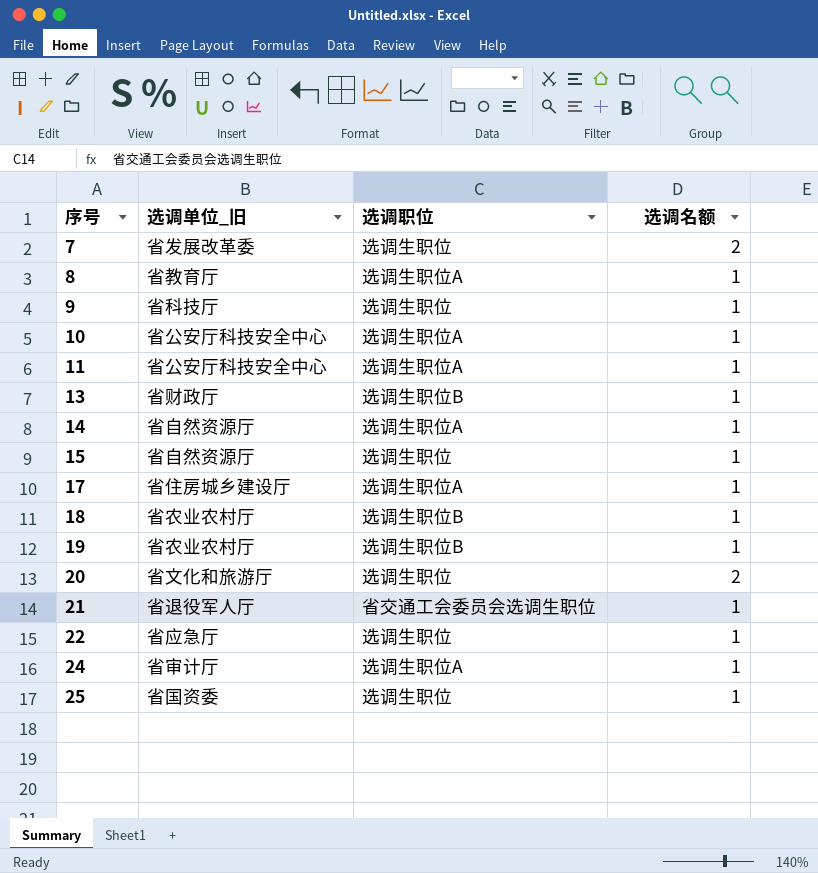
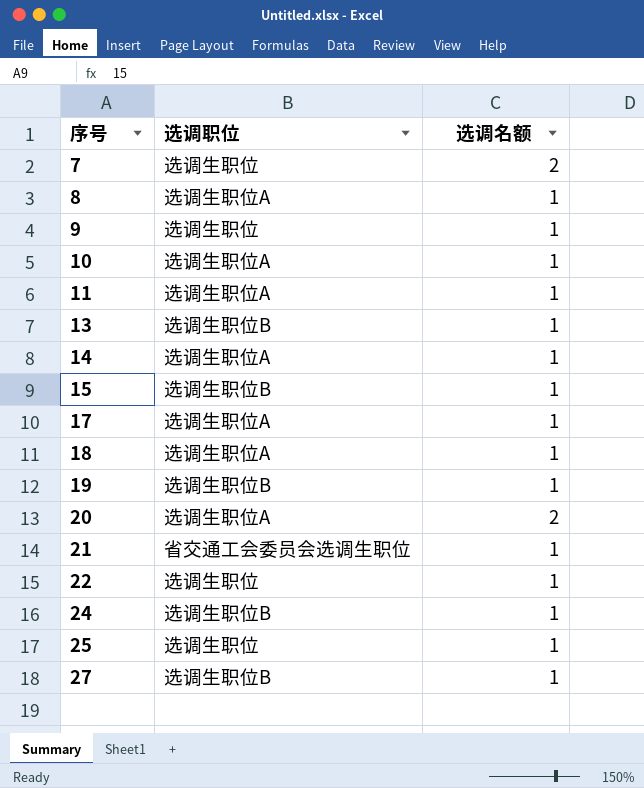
column 选调单位_旧 | position: 2 -> none
15 | 选调职位: 选调生职位 -> 选调生职位B
18 | 选调职位: 选调生职位B -> 选调生职位A
20 | 选调职位: 选调生职位 -> 选调生职位A
24 | 选调职位: 选调生职位A -> 选调生职位B
row 27: none -> 选调生职位B | 1

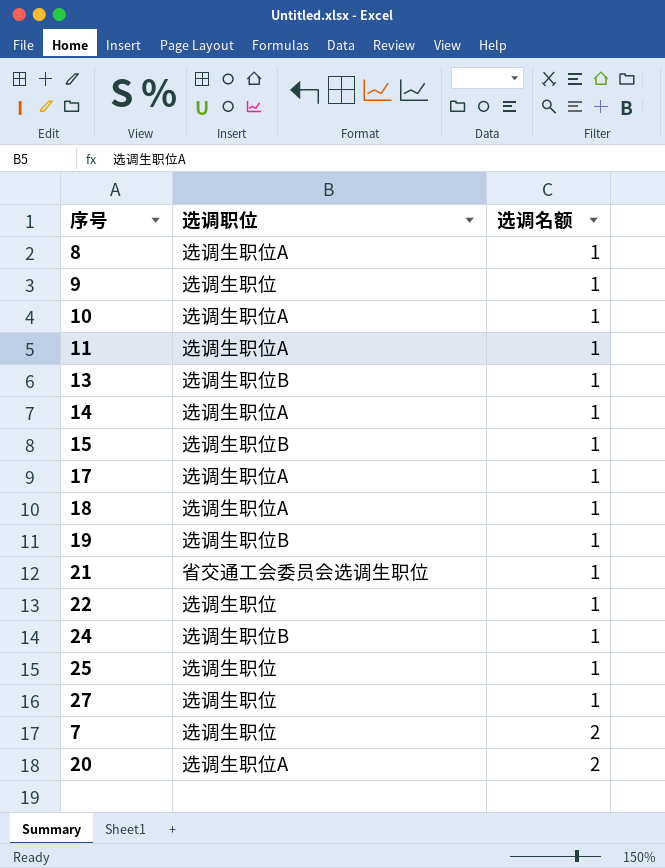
row order: 序号 ascending -> 选调名额 ascending
27 | 选调职位: 选调生职位B -> 选调生职位

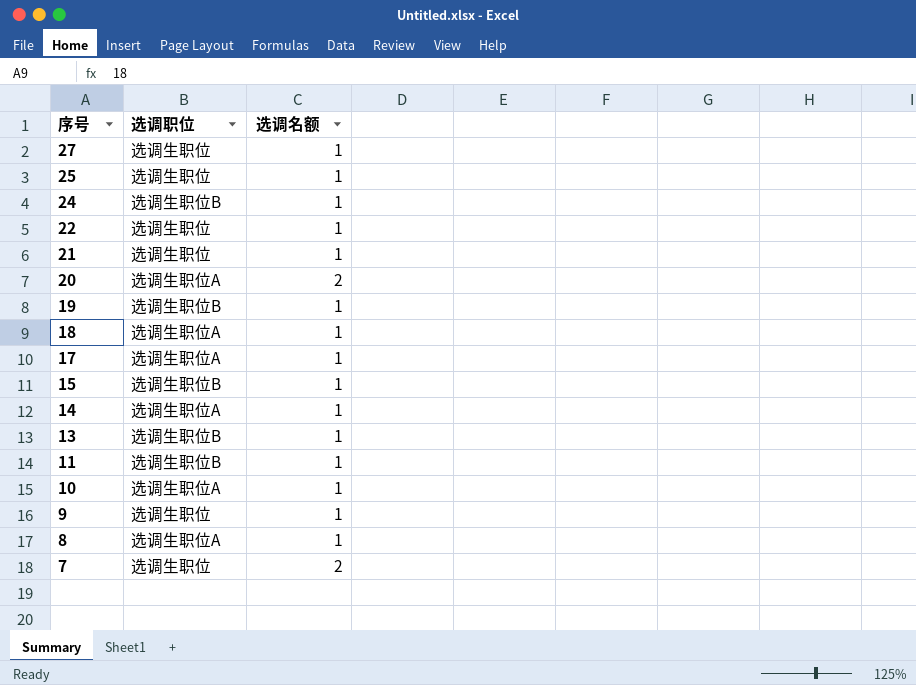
row order: 选调名额 ascending -> 序号 descending
21 | 选调职位: 省交通工会委员会选调生职位 -> 选调生职位
11 | 选调职位: 选调生职位A -> 选调生职位B

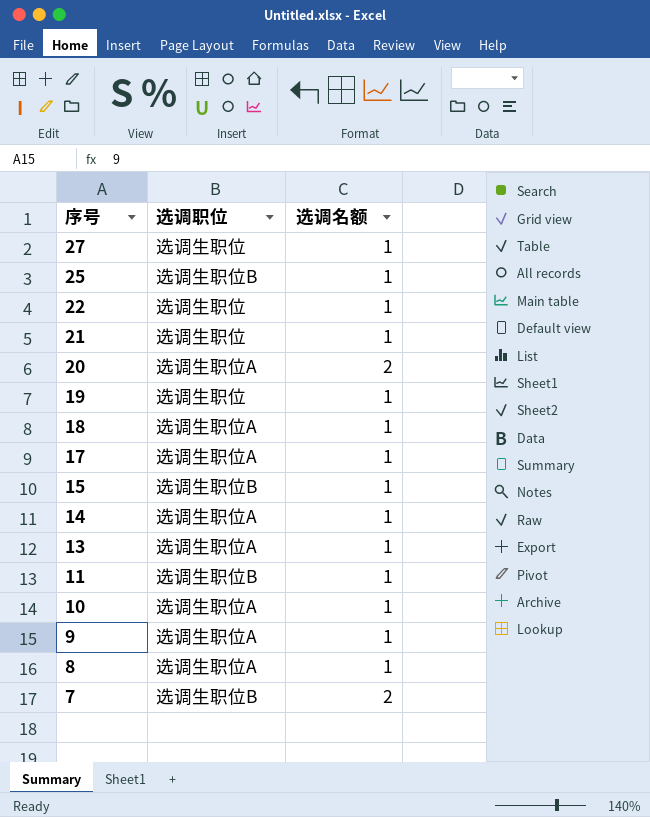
row 24: 选调生职位B | 1 -> none
25 | 选调职位: 选调生职位 -> 选调生职位B
19 | 选调职位: 选调生职位B -> 选调生职位
13 | 选调职位: 选调生职位B -> 选调生职位A
9 | 选调职位: 选调生职位 -> 选调生职位A
7 | 选调职位: 选调生职位 -> 选调生职位B

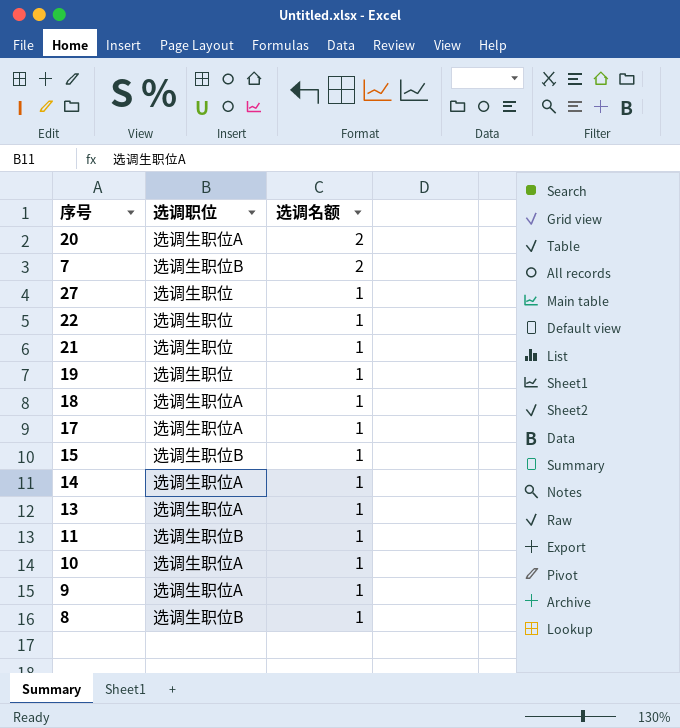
row order: 序号 descending -> 选调名额 descending
row 25: 选调生职位B | 1 -> none
8 | 选调职位: 选调生职位A -> 选调生职位B

